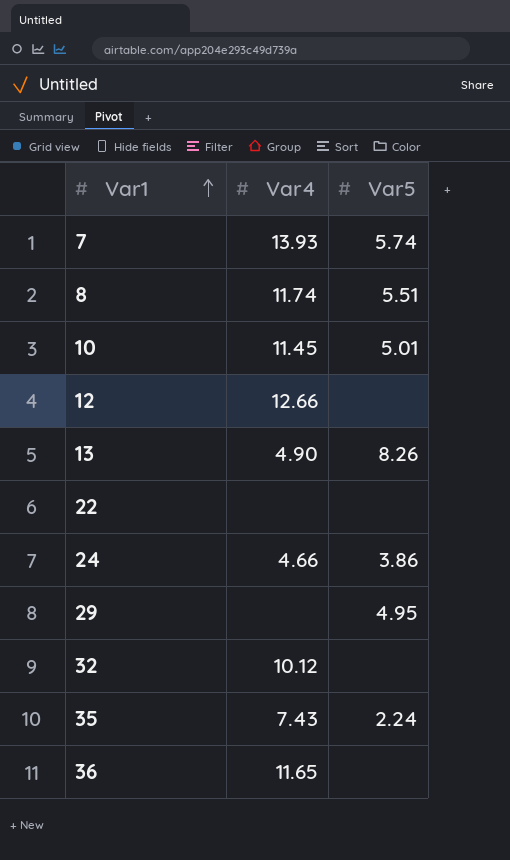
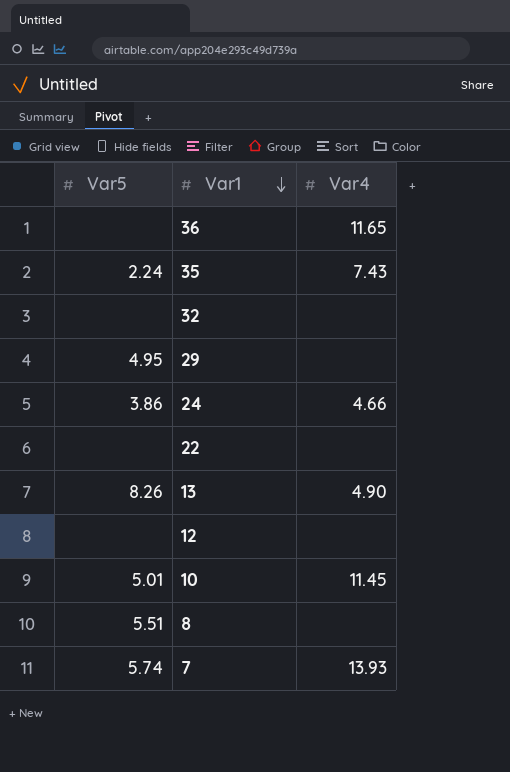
row order: Var1 ascending -> Var1 descending
column Var5 | position: 3 -> 1
32 | Var4: 10.12 -> none
12 | Var4: 12.66 -> none
8 | Var4: 11.74 -> none

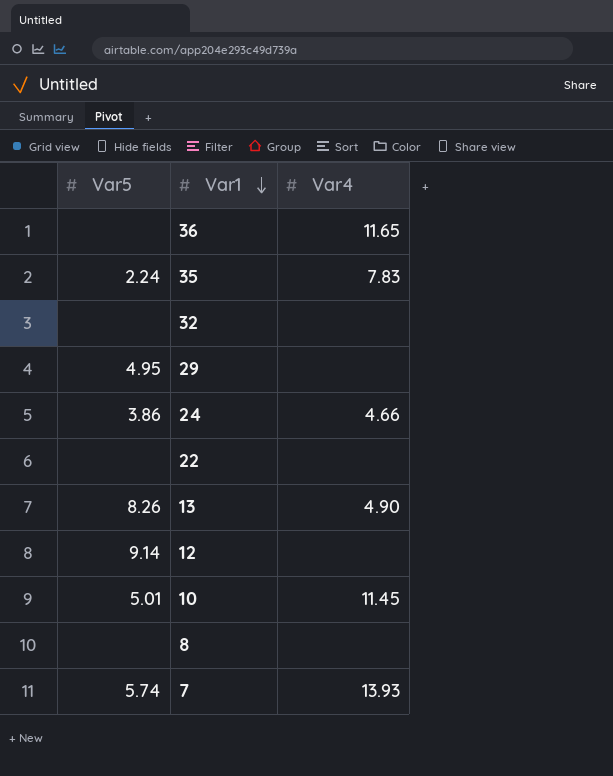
35 | Var4: 7.43 -> 7.83
12 | Var5: none -> 9.14
8 | Var5: 5.51 -> none

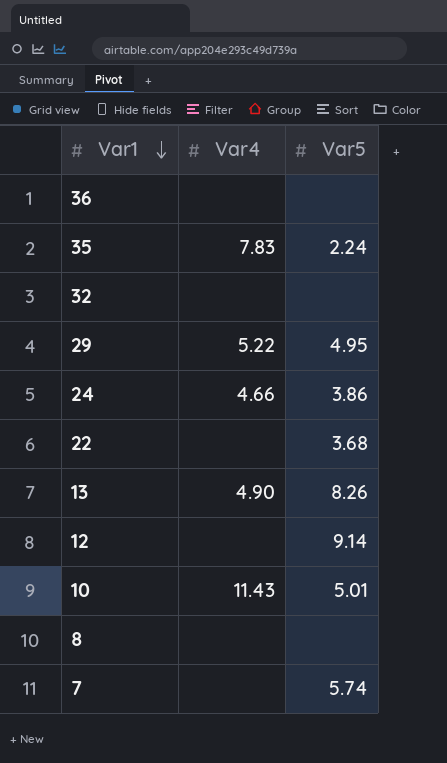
column Var5 | position: 1 -> 3
36 | Var4: 11.65 -> none
29 | Var4: none -> 5.22
22 | Var5: none -> 3.68
10 | Var4: 11.45 -> 11.43
7 | Var4: 13.93 -> none

